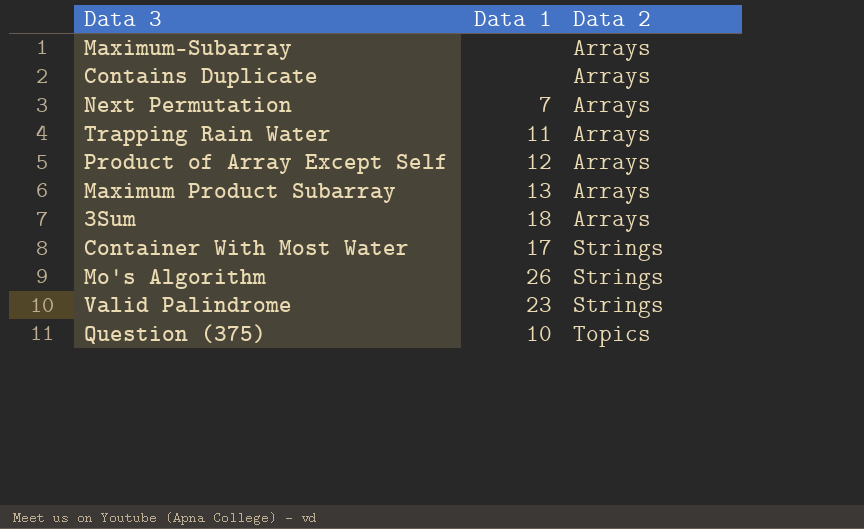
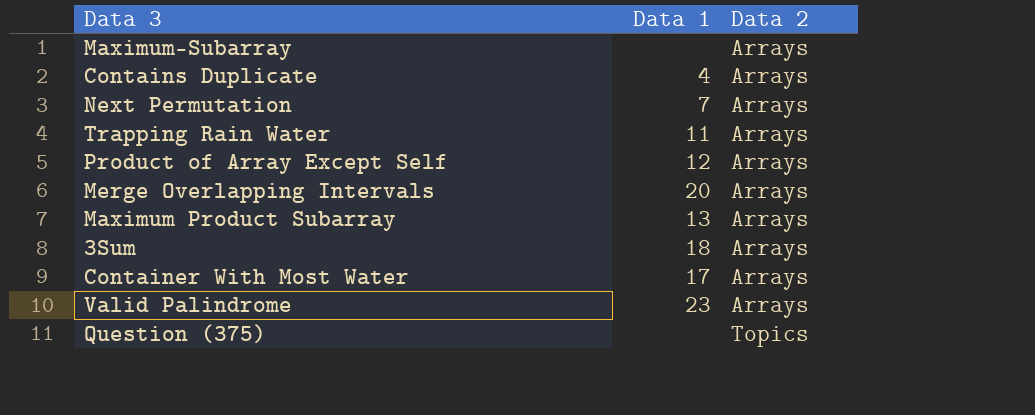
row Mo's Algorithm: 26 | Strings -> none
Contains Duplicate | Data 1: none -> 4
row Merge Overlapping Intervals: none -> 20 | Arrays
Container With Most Water | Data 2: Strings -> Arrays
Valid Palindrome | Data 2: Strings -> Arrays
Question (375) | Data 1: 10 -> none

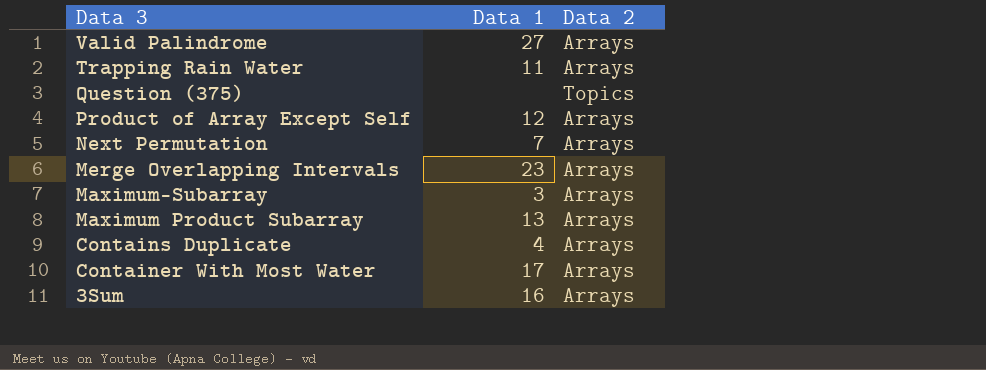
row order: Data 2 ascending -> Data 3 descending
Valid Palindrome | Data 1: 23 -> 27
Merge Overlapping Intervals | Data 1: 20 -> 23
Maximum-Subarray | Data 1: none -> 3
3Sum | Data 1: 18 -> 16

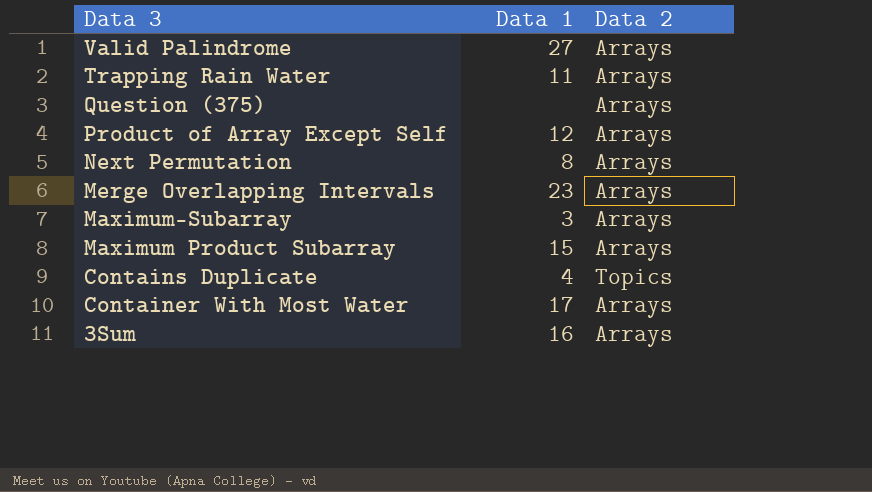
Question (375) | Data 2: Topics -> Arrays
Next Permutation | Data 1: 7 -> 8
Maximum Product Subarray | Data 1: 13 -> 15
Contains Duplicate | Data 2: Arrays -> Topics

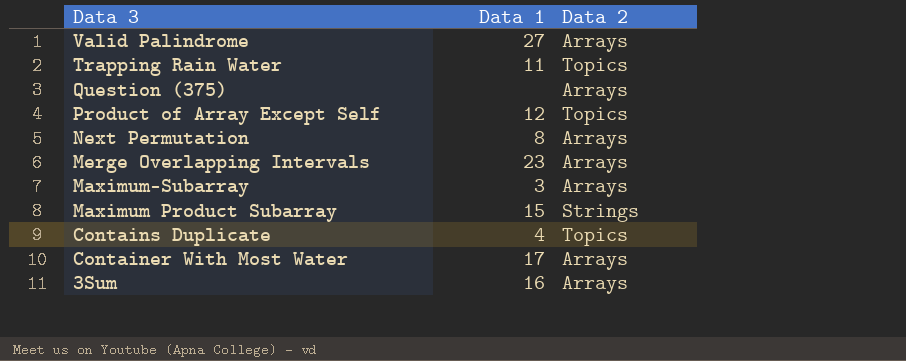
Trapping Rain Water | Data 2: Arrays -> Topics
Product of Array Except Self | Data 2: Arrays -> Topics
Maximum Product Subarray | Data 2: Arrays -> Strings

